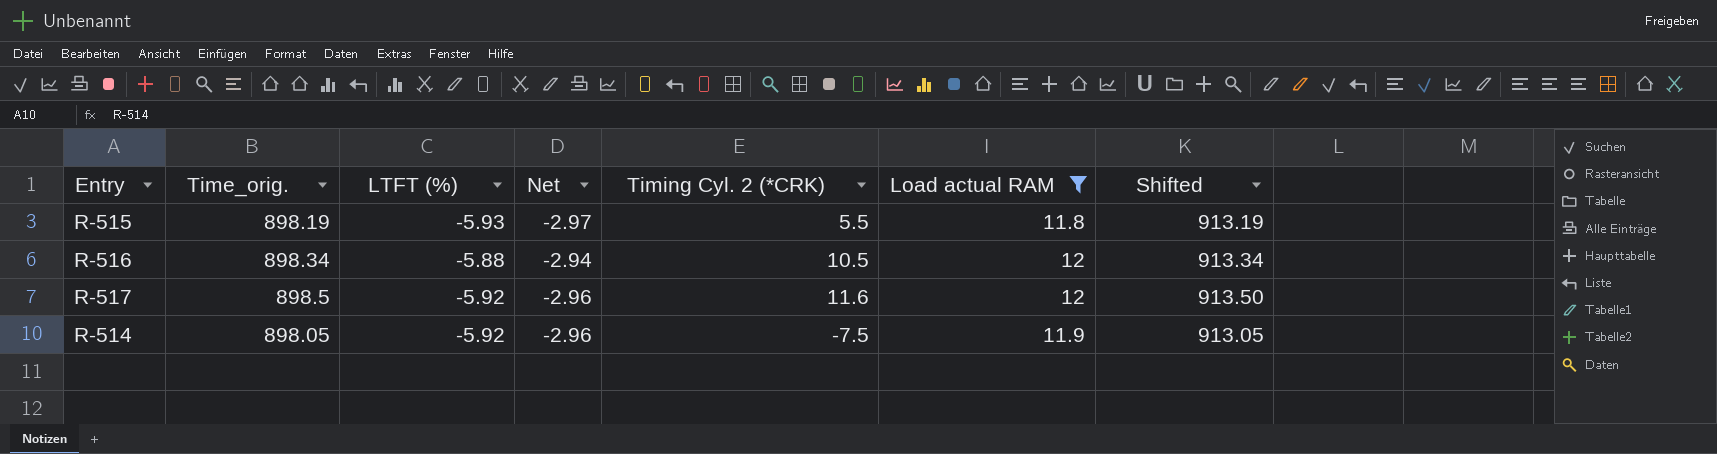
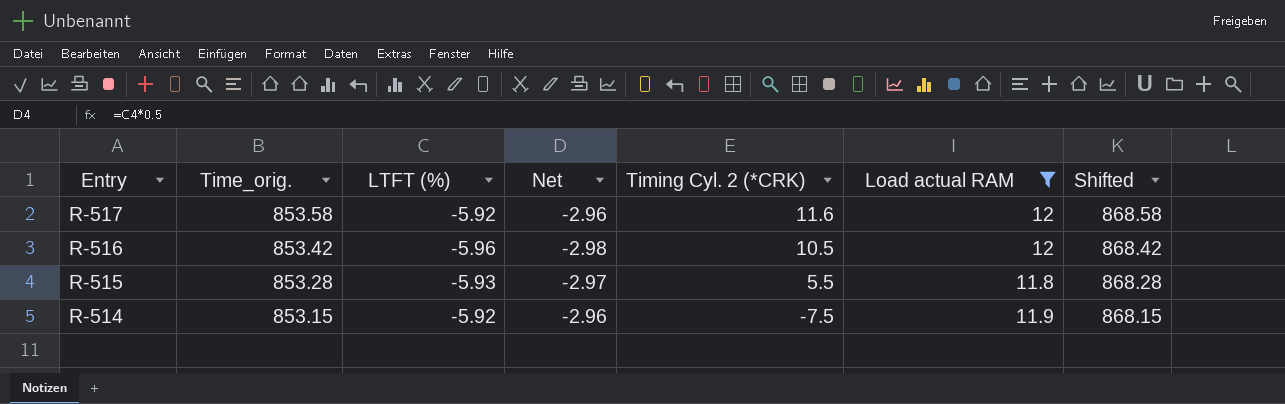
row order: none -> Entry descending
R-517 | Time_orig.: 898.5 -> 853.58
R-517 | Shifted: 913.50 -> 868.58
R-516 | Time_orig.: 898.34 -> 853.42
R-516 | LTFT (%): -5.88 -> -5.96
R-516 | Net: -2.94 -> -2.98
R-516 | Shifted: 913.34 -> 868.42
R-515 | Time_orig.: 898.19 -> 853.28
R-515 | Shifted: 913.19 -> 868.28
R-514 | Time_orig.: 898.05 -> 853.15
R-514 | Shifted: 913.05 -> 868.15

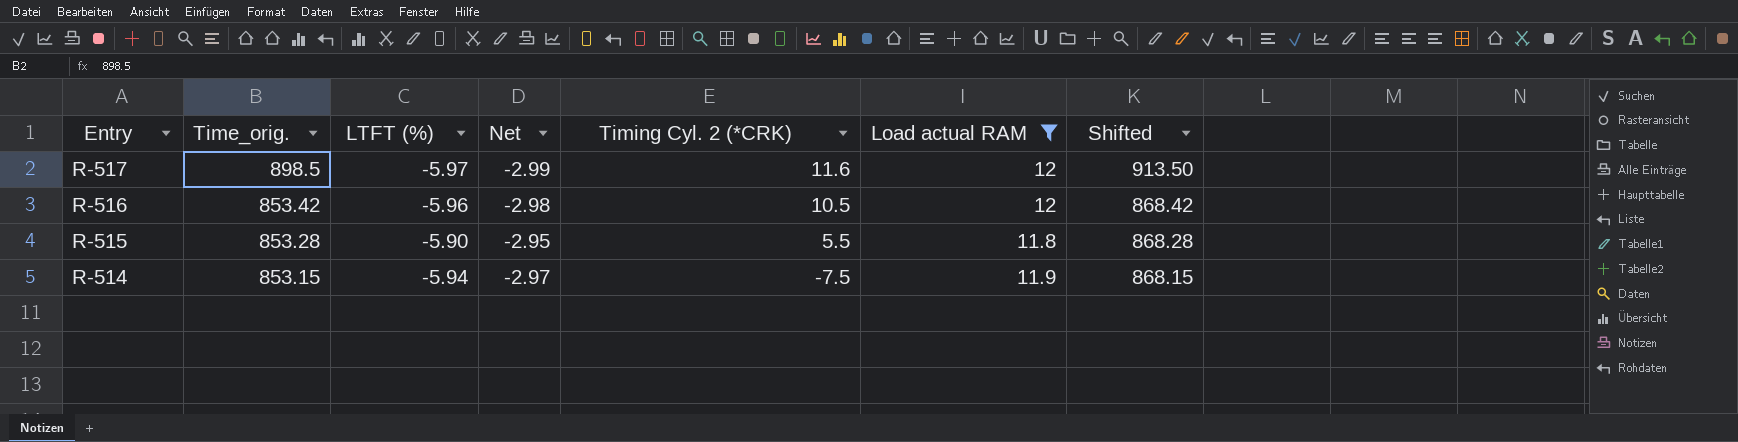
R-517 | Time_orig.: 853.58 -> 898.5
R-517 | LTFT (%): -5.92 -> -5.97
R-517 | Net: -2.96 -> -2.99
R-517 | Shifted: 868.58 -> 913.50
R-515 | LTFT (%): -5.93 -> -5.90
R-515 | Net: -2.97 -> -2.95
R-514 | LTFT (%): -5.92 -> -5.94
R-514 | Net: -2.96 -> -2.97

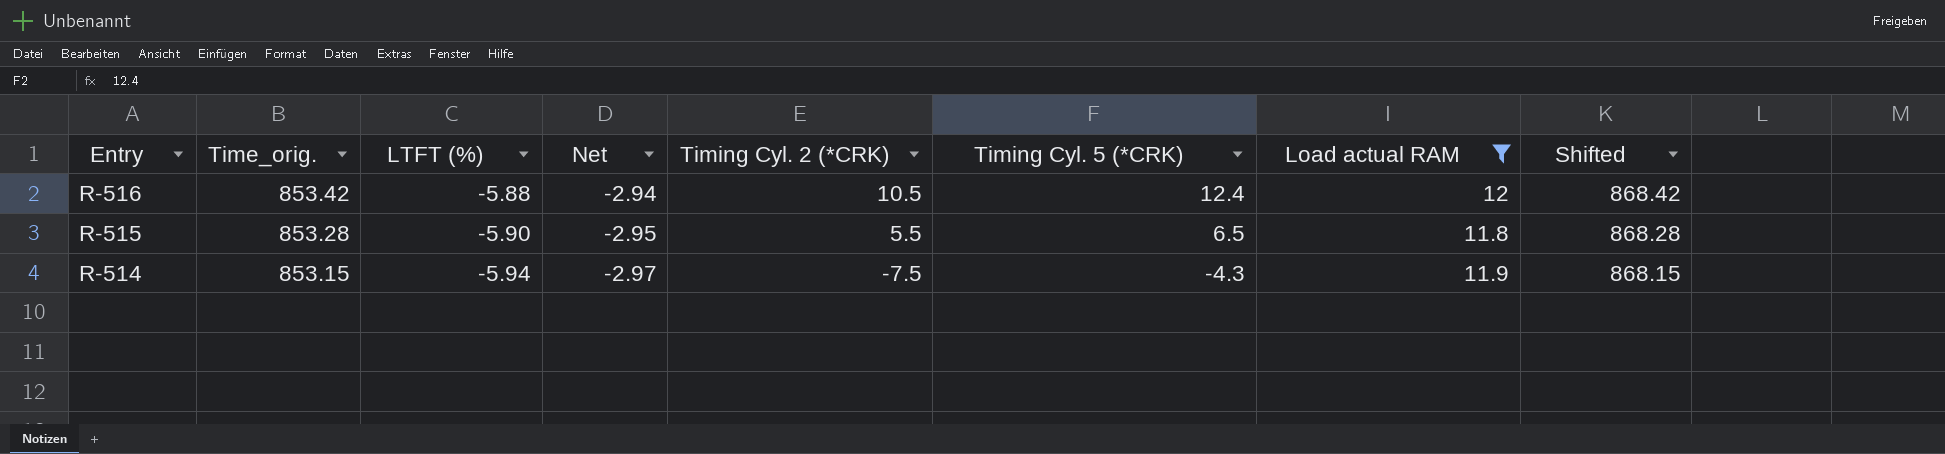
column Timing Cyl. 5 (*CRK) | position: none -> 6
row R-517: 898.5 | -5.97 | -2.99 | 11.6 | 12 | 913.50 -> none
R-516 | LTFT (%): -5.96 -> -5.88
R-516 | Net: -2.98 -> -2.94

